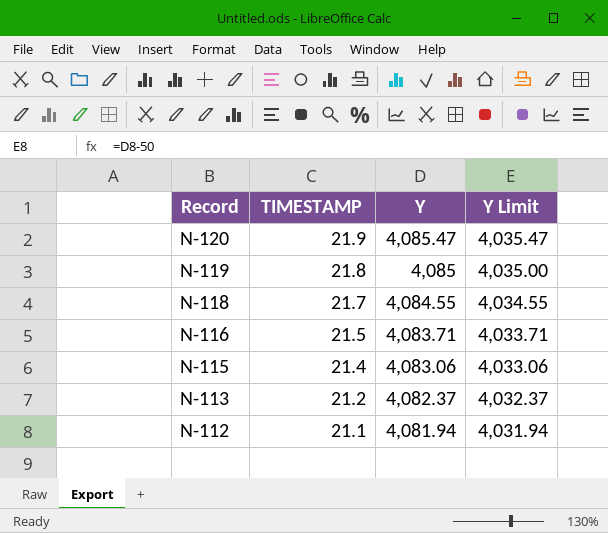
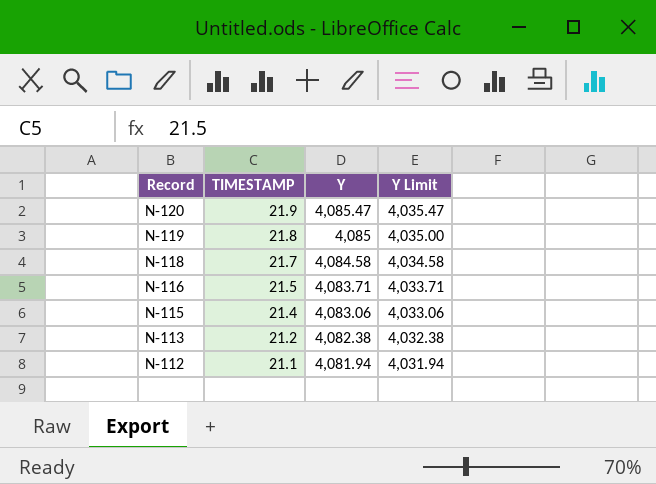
N-118 | Y: 4,084.55 -> 4,084.58
N-118 | Y Limit: 4,034.55 -> 4,034.58
N-113 | Y: 4,082.37 -> 4,082.38
N-113 | Y Limit: 4,032.37 -> 4,032.38

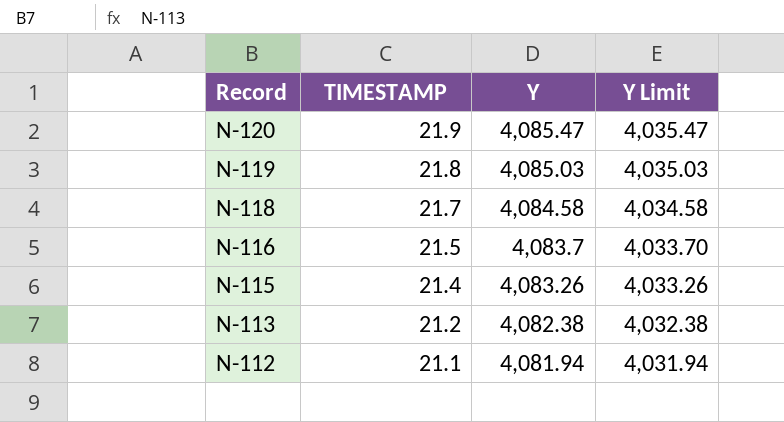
N-119 | Y: 4,085 -> 4,085.03
N-119 | Y Limit: 4,035.00 -> 4,035.03
N-116 | Y: 4,083.71 -> 4,083.7
N-116 | Y Limit: 4,033.71 -> 4,033.70
N-115 | Y: 4,083.06 -> 4,083.26
N-115 | Y Limit: 4,033.06 -> 4,033.26

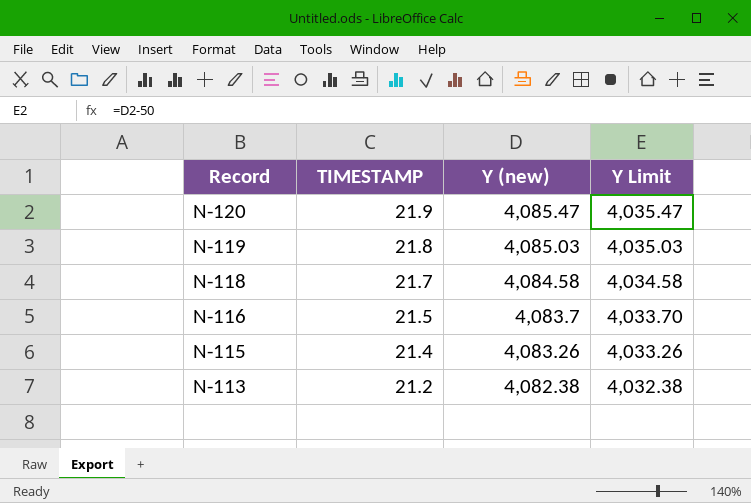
column name: Y -> Y (new)
row N-112: 21.1 | 4,081.94 | 4,031.94 -> none

